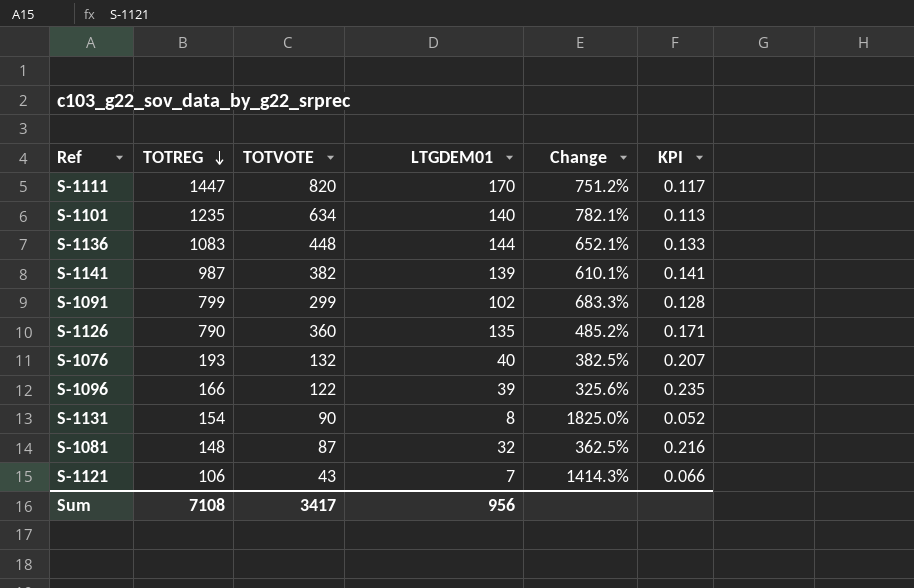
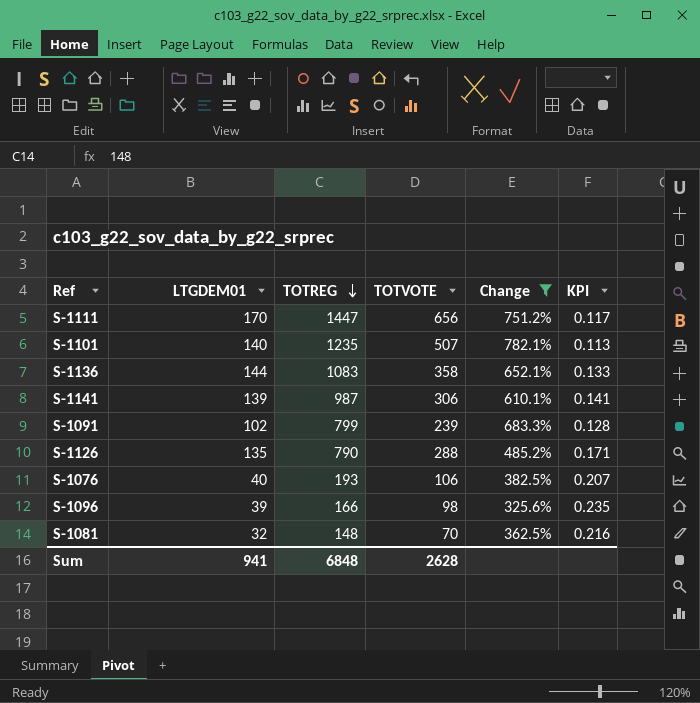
filter: none -> Change <= 782.1%
column LTGDEM01 | position: 4 -> 2
S-1111 | TOTVOTE: 820 -> 656
S-1101 | TOTVOTE: 634 -> 507
S-1136 | TOTVOTE: 448 -> 358
S-1141 | TOTVOTE: 382 -> 306
S-1091 | TOTVOTE: 299 -> 239
S-1126 | TOTVOTE: 360 -> 288
S-1076 | TOTVOTE: 132 -> 106
S-1096 | TOTVOTE: 122 -> 98
S-1081 | TOTVOTE: 87 -> 70
Sum | LTGDEM01: 956 -> 941
Sum | TOTREG: 7108 -> 6848
Sum | TOTVOTE: 3417 -> 2628

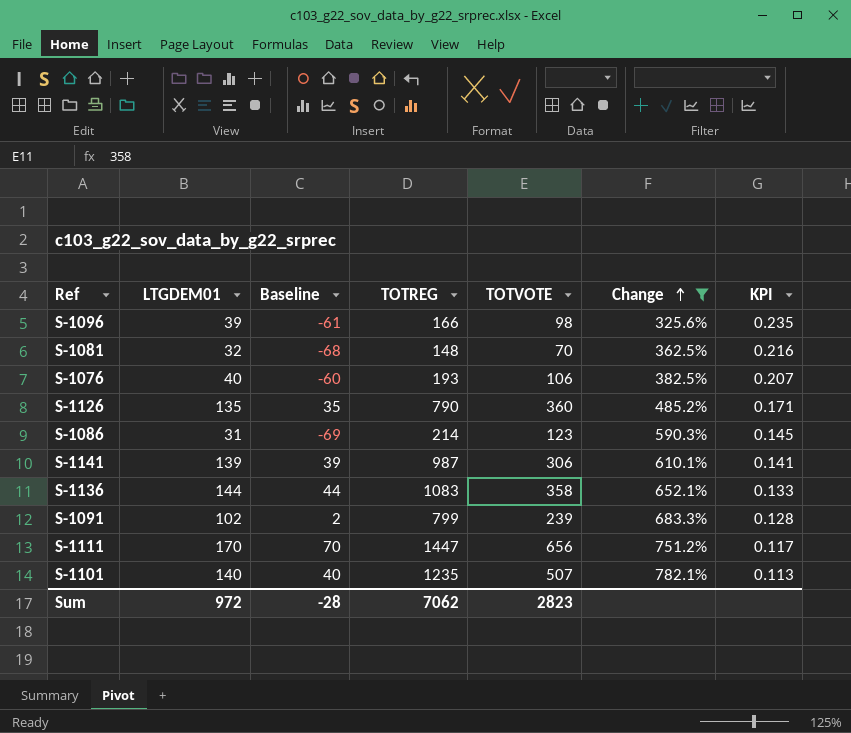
row order: TOTREG descending -> Change ascending
column Baseline | formula: none -> [LTGDEM01] - 100
S-1126 | TOTVOTE: 288 -> 360
row S-1086: none -> 31 | -69 | 214 | 123 | 590.3% | 0.145
Sum | LTGDEM01: 941 -> 972
Sum | TOTREG: 6848 -> 7062
Sum | TOTVOTE: 2628 -> 2823

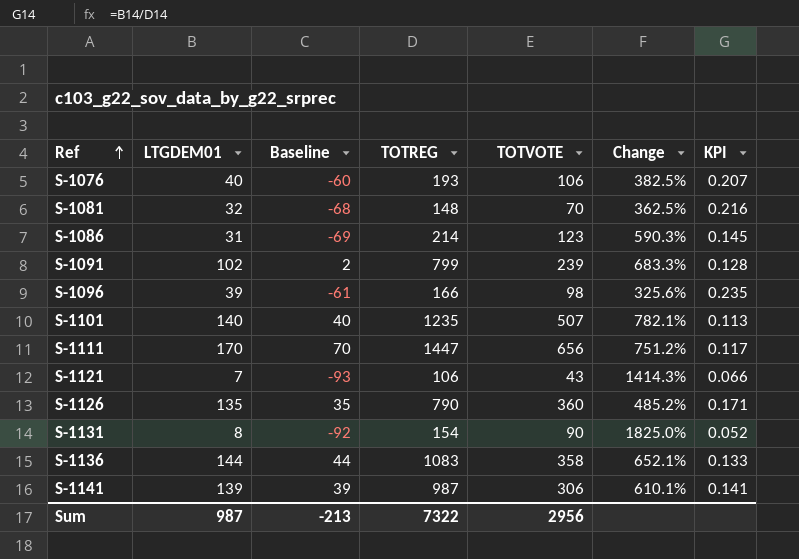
filter: Change <= 782.1% -> none
row order: Change ascending -> Ref ascending
Sum | LTGDEM01: 972 -> 987
Sum | Baseline: -28 -> -213
Sum | TOTREG: 7062 -> 7322
Sum | TOTVOTE: 2823 -> 2956

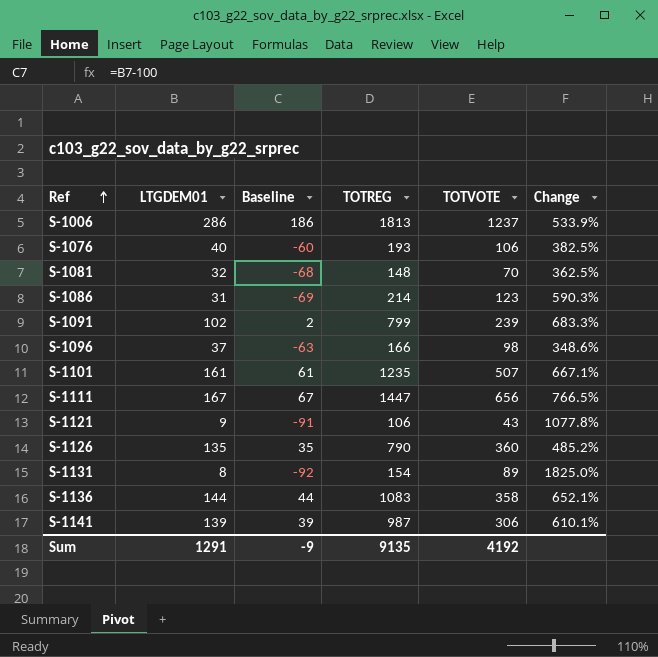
column KPI | formula: [LTGDEM01] / [TOTREG] -> none
row S-1006: none -> 286 | 186 | 1813 | 1237 | 533.9%
S-1096 | LTGDEM01: 39 -> 37
S-1096 | Baseline: -61 -> -63
S-1096 | Change: 325.6% -> 348.6%
S-1101 | LTGDEM01: 140 -> 161
S-1101 | Baseline: 40 -> 61
S-1101 | Change: 782.1% -> 667.1%
S-1111 | LTGDEM01: 170 -> 167
S-1111 | Baseline: 70 -> 67
S-1111 | Change: 751.2% -> 766.5%
S-1121 | LTGDEM01: 7 -> 9
S-1121 | Baseline: -93 -> -91
S-1121 | Change: 1414.3% -> 1077.8%
S-1131 | TOTVOTE: 90 -> 89
Sum | LTGDEM01: 987 -> 1291
Sum | Baseline: -213 -> -9
Sum | TOTREG: 7322 -> 9135
Sum | TOTVOTE: 2956 -> 4192

